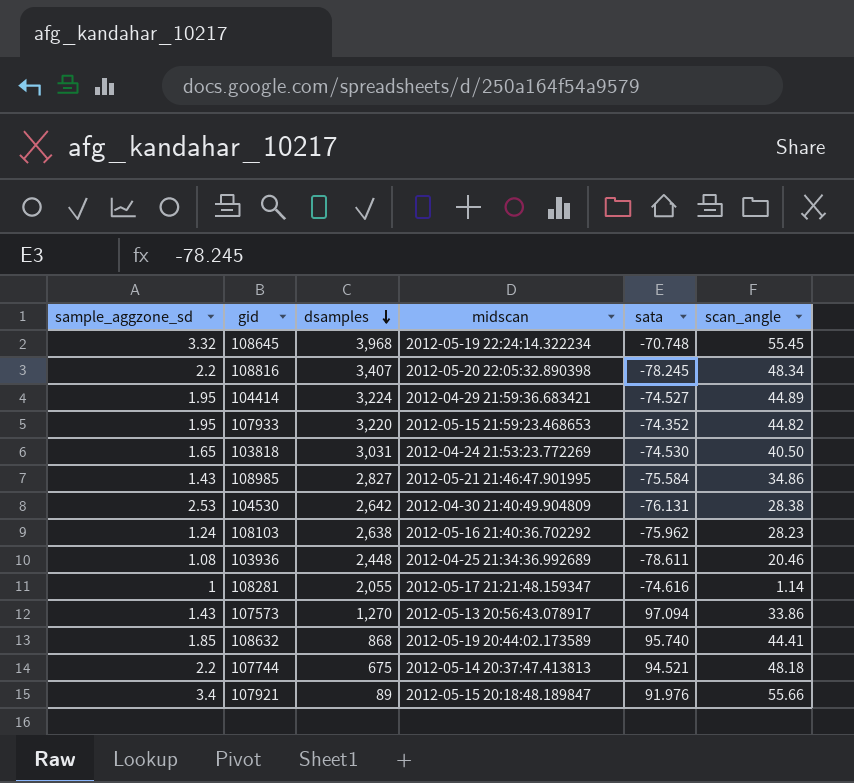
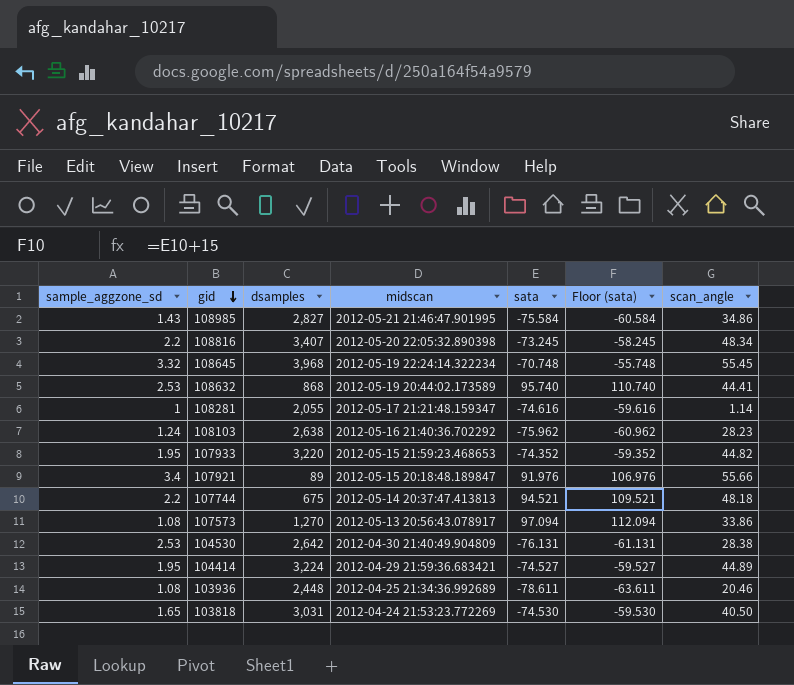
row order: dsamples descending -> gid descending
column Floor (sata) | formula: none -> [sata] + 15
108816 | sata: -78.245 -> -73.245
108632 | sample_aggzone_sd: 1.85 -> 2.53
107573 | sample_aggzone_sd: 1.43 -> 1.08

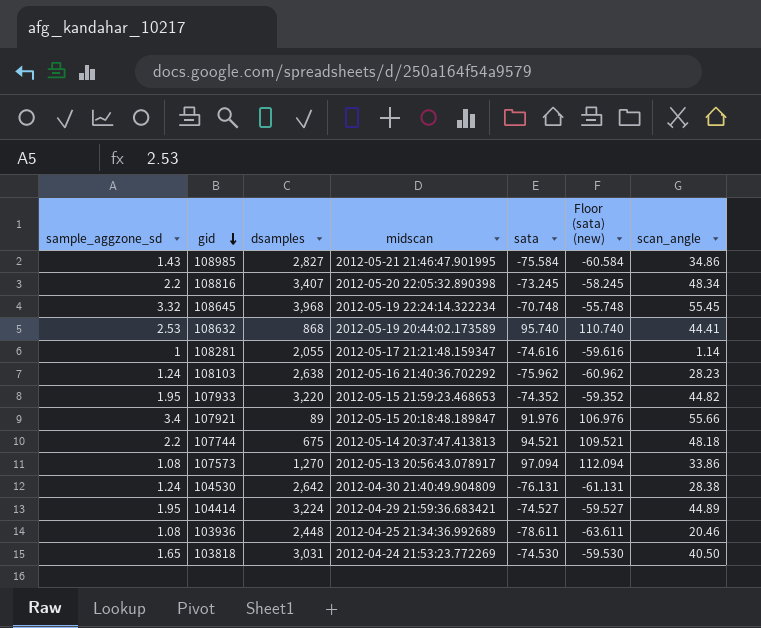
column name: Floor (sata) -> Floor (sata) (new)
104530 | sample_aggzone_sd: 2.53 -> 1.24

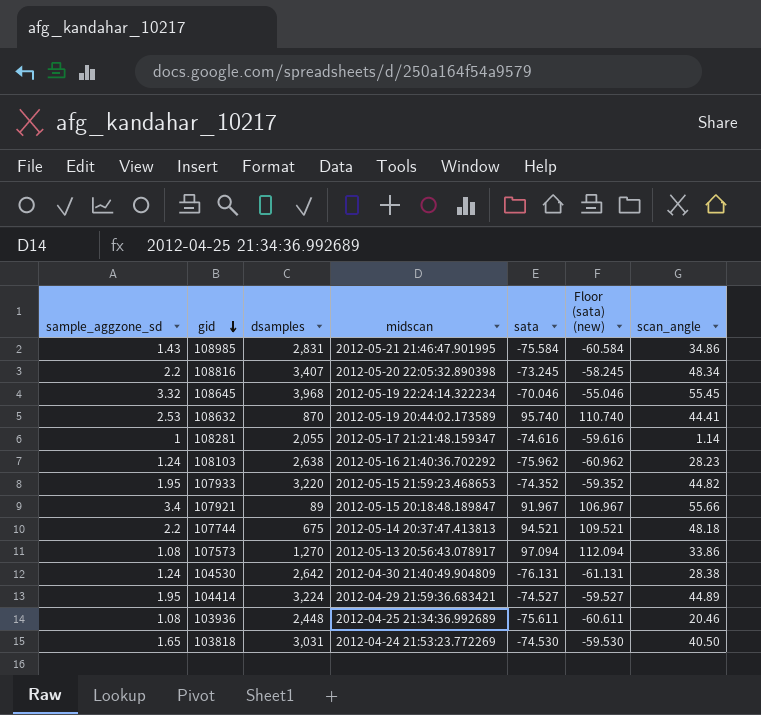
108985 | dsamples: 2,827 -> 2,831
108645 | sata: -70.748 -> -70.046
108645 | Floor (sata) (new): -55.748 -> -55.046
108632 | dsamples: 868 -> 870
107921 | sata: 91.976 -> 91.967
107921 | Floor (sata) (new): 106.976 -> 106.967
103936 | sata: -78.611 -> -75.611
103936 | Floor (sata) (new): -63.611 -> -60.611

